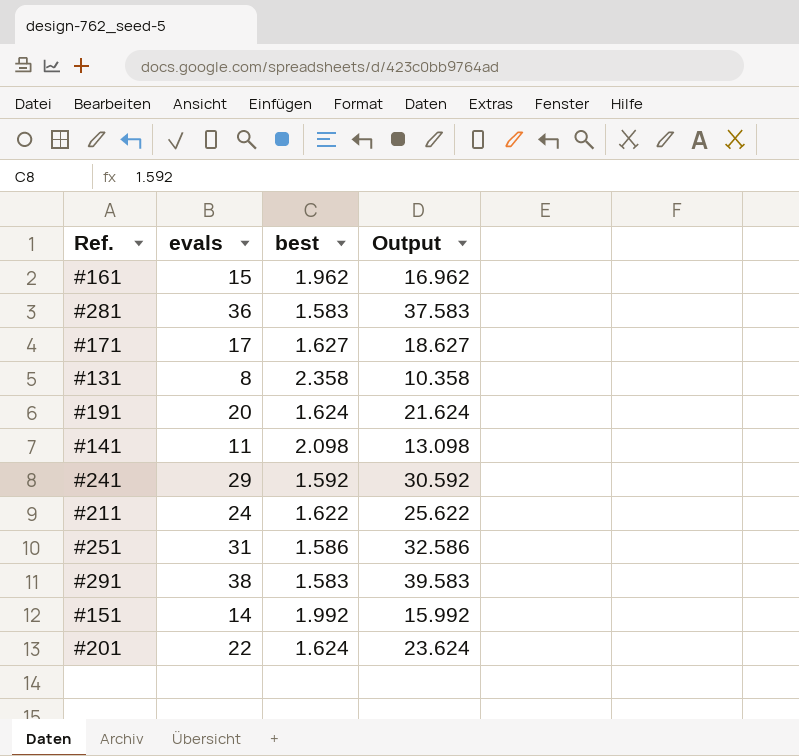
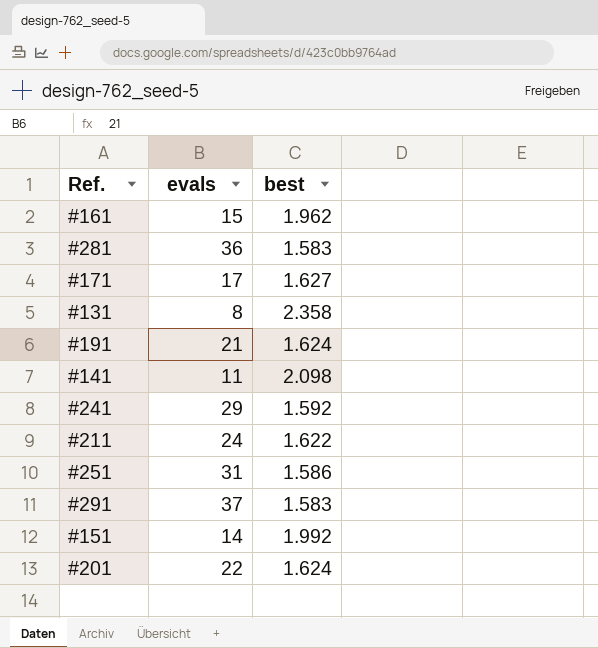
column Output | formula: [evals] + [best] -> none
#191 | evals: 20 -> 21
#291 | evals: 38 -> 37

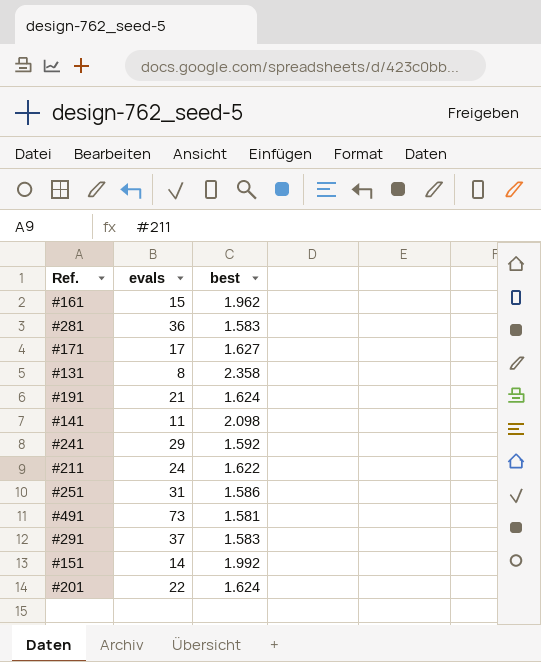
row #491: none -> 73 | 1.581

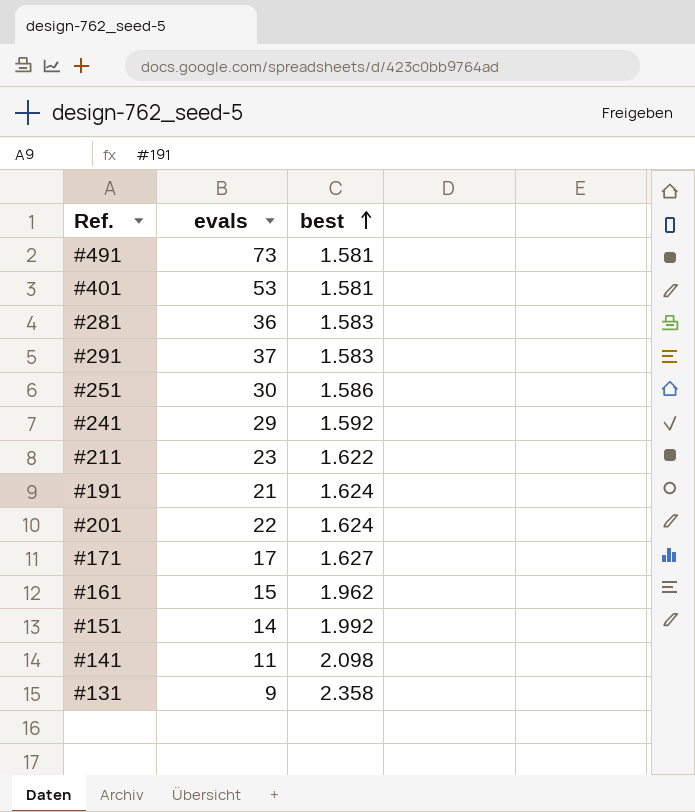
row order: none -> best ascending
row #401: none -> 53 | 1.581
#251 | evals: 31 -> 30
#211 | evals: 24 -> 23
#131 | evals: 8 -> 9

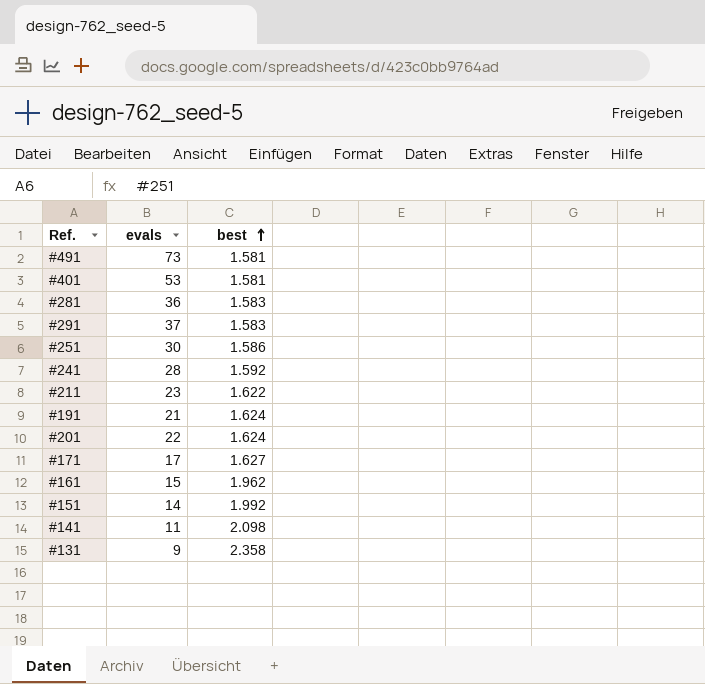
#241 | evals: 29 -> 28

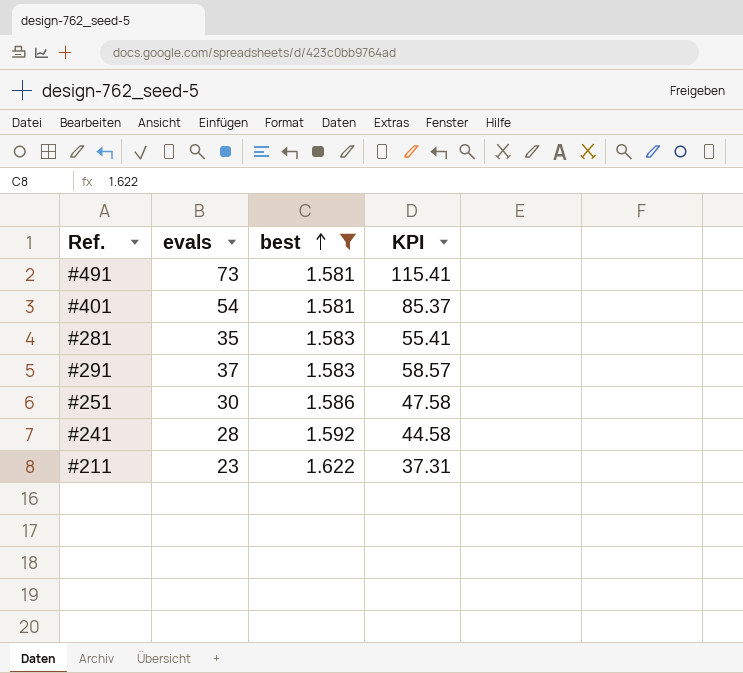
filter: none -> best <= 1.622
column KPI | formula: none -> [evals] * [best]
#401 | evals: 53 -> 54
#281 | evals: 36 -> 35

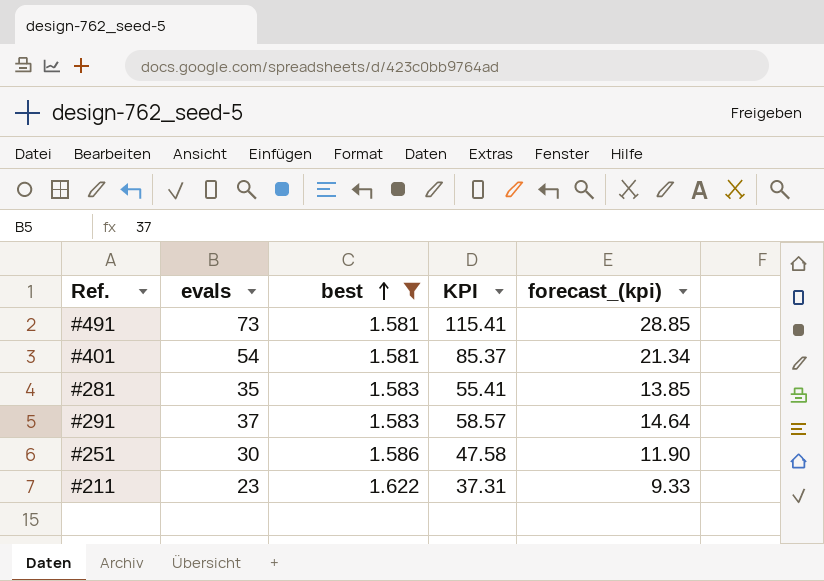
column forecast_(kpi) | formula: none -> [KPI] * 0.25
row #241: 28 | 1.592 | 44.58 -> none

